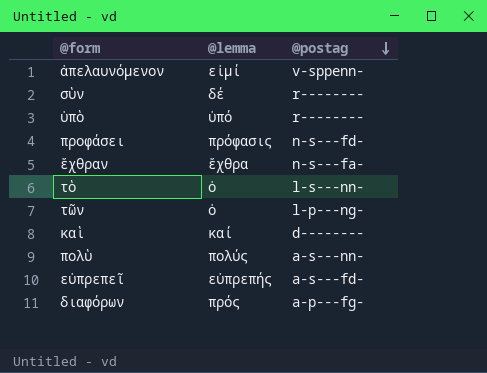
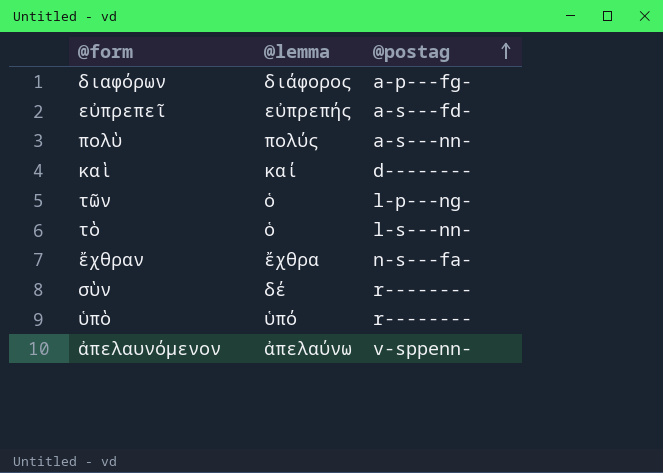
row order: @postag descending -> @postag ascending
row προφάσει: πρόφασις | n-s---fd- -> none
διαφόρων | @lemma: πρός -> διάφορος
ἀπελαυνόμενον | @lemma: εἰμί -> ἀπελαύνω

